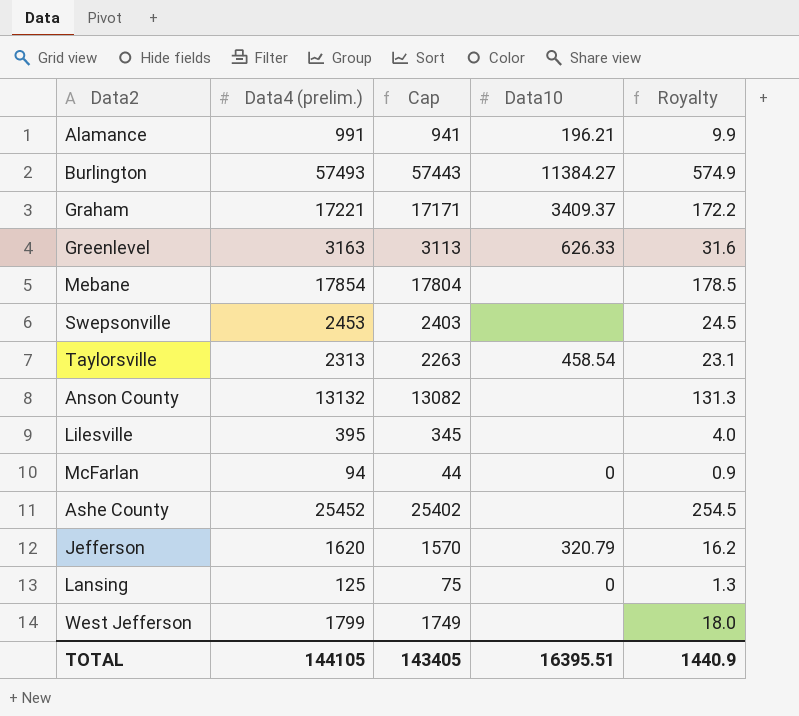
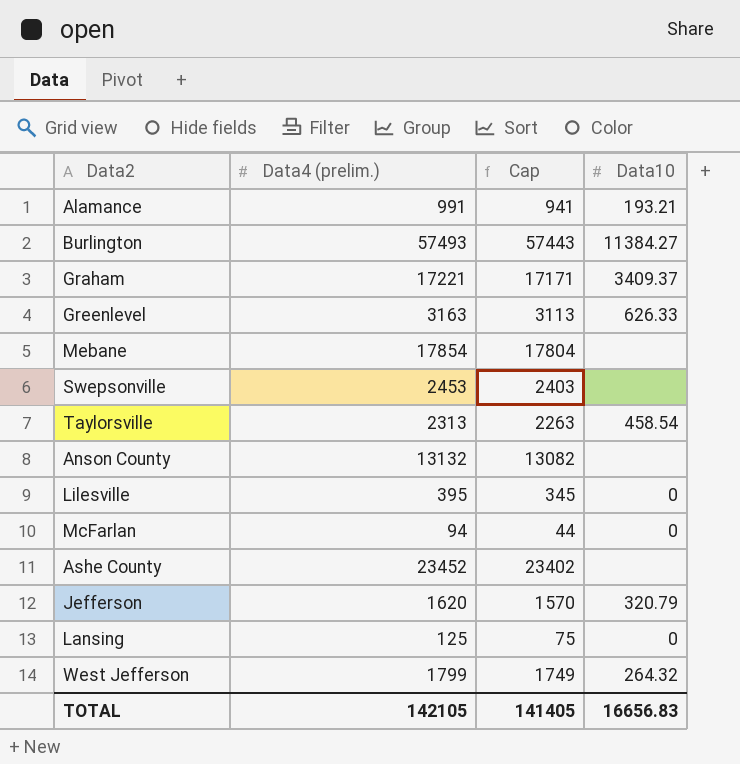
column Royalty | formula: [Data4 (prelim.)] * 0.01 -> none
Alamance | Data10: 196.21 -> 193.21
Lilesville | Data10: none -> 0
Ashe County | Data4 (prelim.): 25452 -> 23452
Ashe County | Cap: 25402 -> 23402
West Jefferson | Data10: none -> 264.32
TOTAL | Data4 (prelim.): 144105 -> 142105
TOTAL | Cap: 143405 -> 141405
TOTAL | Data10: 16395.51 -> 16656.83

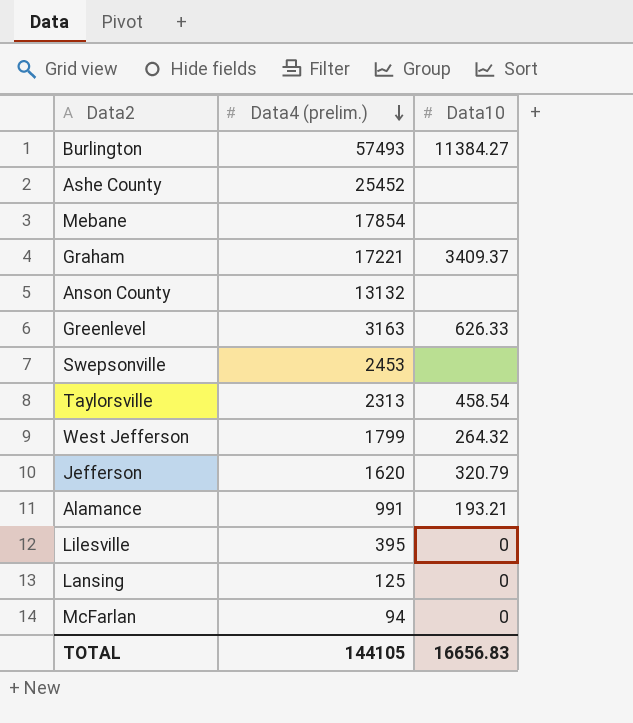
row order: none -> Data4 (prelim.) descending
column Cap | formula: [Data4 (prelim.)] - 50 -> none
Ashe County | Data4 (prelim.): 23452 -> 25452
TOTAL | Data4 (prelim.): 142105 -> 144105

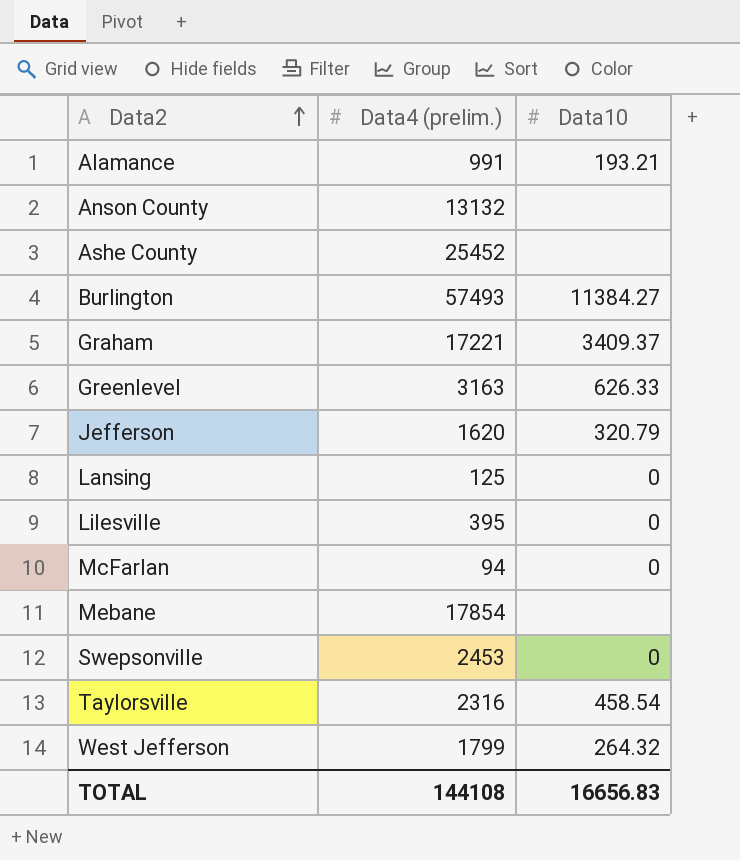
row order: Data4 (prelim.) descending -> Data2 ascending
Swepsonville | Data10: none -> 0
Taylorsville | Data4 (prelim.): 2313 -> 2316
TOTAL | Data4 (prelim.): 144105 -> 144108

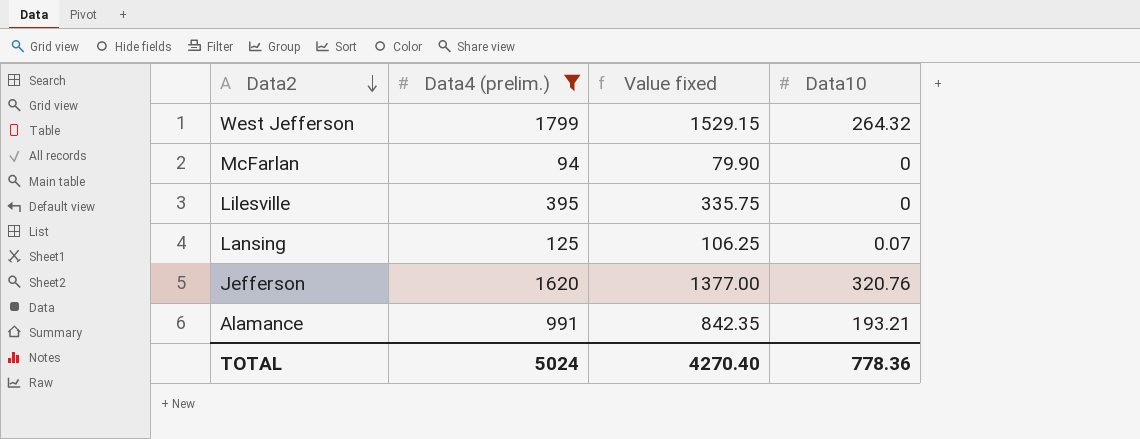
filter: none -> Data4 (prelim.) <= 1799
row order: Data2 ascending -> Data2 descending
column Value fixed | formula: none -> [Data4 (prelim.)] * 0.85
Lansing | Data10: 0 -> 0.07
Jefferson | Data10: 320.79 -> 320.76
TOTAL | Data4 (prelim.): 144108 -> 5024
TOTAL | Data10: 16656.83 -> 778.36

